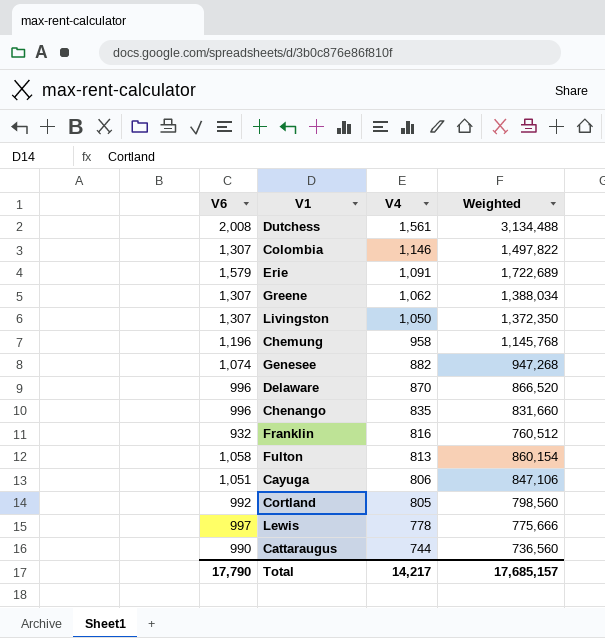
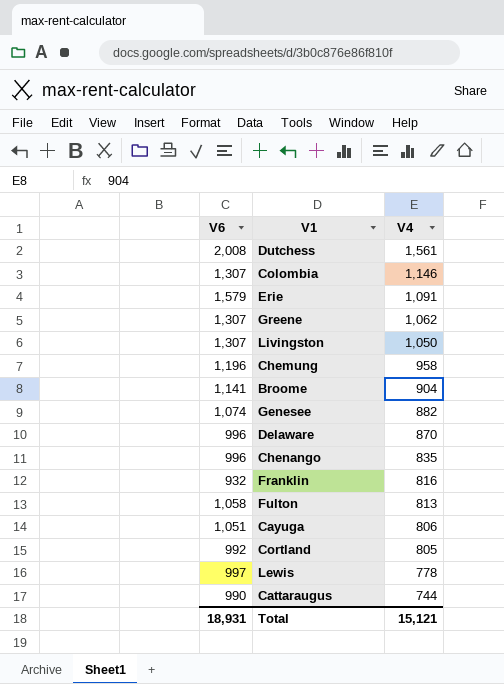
column Weighted | formula: [V6] * [V4] -> none
row Broome: none -> 1,141 | 904
Total | V6: 17,790 -> 18,931
Total | V4: 14,217 -> 15,121

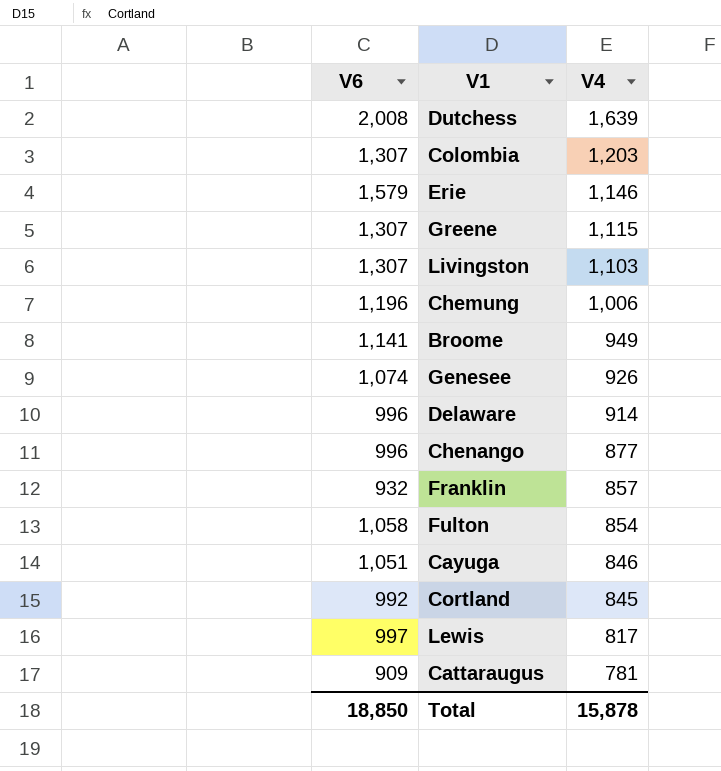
Dutchess | V4: 1,561 -> 1,639
Colombia | V4: 1,146 -> 1,203
Erie | V4: 1,091 -> 1,146
Greene | V4: 1,062 -> 1,115
Livingston | V4: 1,050 -> 1,103
Chemung | V4: 958 -> 1,006
Broome | V4: 904 -> 949
Genesee | V4: 882 -> 926
Delaware | V4: 870 -> 914
Chenango | V4: 835 -> 877
Franklin | V4: 816 -> 857
Fulton | V4: 813 -> 854
Cayuga | V4: 806 -> 846
Cortland | V4: 805 -> 845
Lewis | V4: 778 -> 817
Cattaraugus | V6: 990 -> 909
Cattaraugus | V4: 744 -> 781
Total | V6: 18,931 -> 18,850
Total | V4: 15,121 -> 15,878

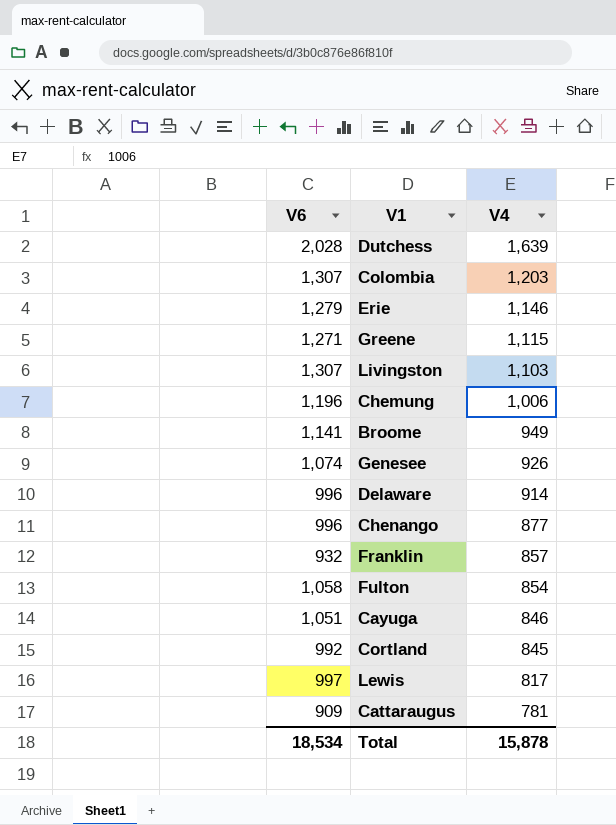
Dutchess | V6: 2,008 -> 2,028
Erie | V6: 1,579 -> 1,279
Greene | V6: 1,307 -> 1,271
Total | V6: 18,850 -> 18,534

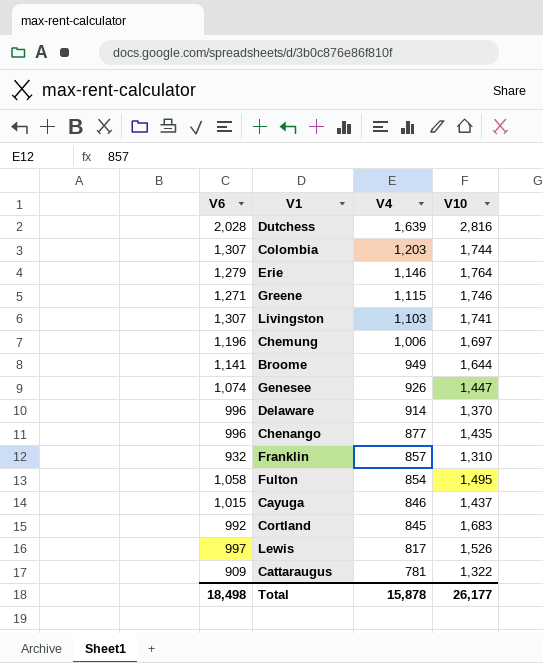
column V10 | position: none -> 4
Cayuga | V6: 1,051 -> 1,015
Total | V6: 18,534 -> 18,498

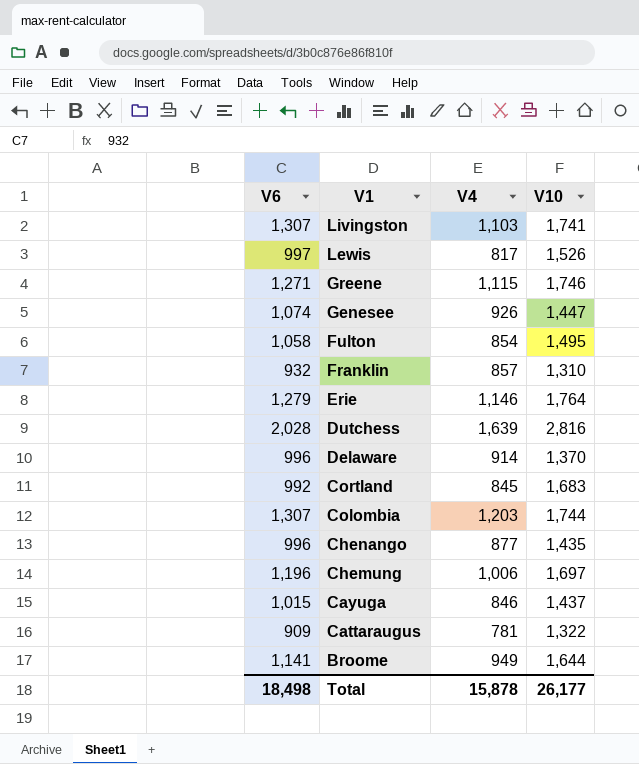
row order: V4 descending -> V1 descending

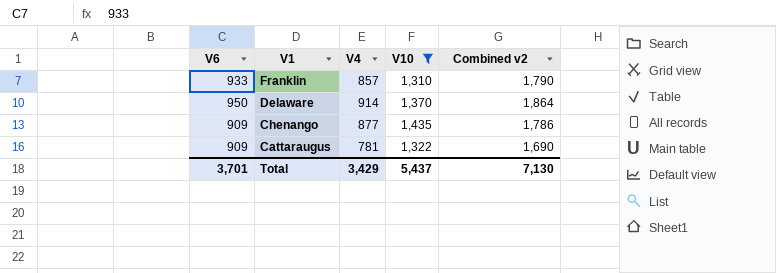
filter: none -> V10 <= 1,435
column Combined v2 | formula: none -> [V6] + [V4]
Franklin | V6: 932 -> 933
Delaware | V6: 996 -> 950
Chenango | V6: 996 -> 909
Total | V6: 18,498 -> 3,701
Total | V4: 15,878 -> 3,429
Total | V10: 26,177 -> 5,437

